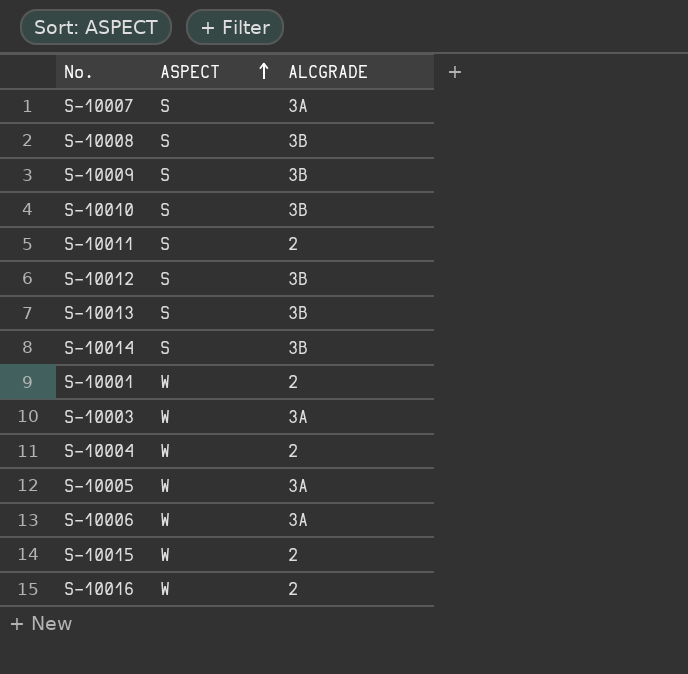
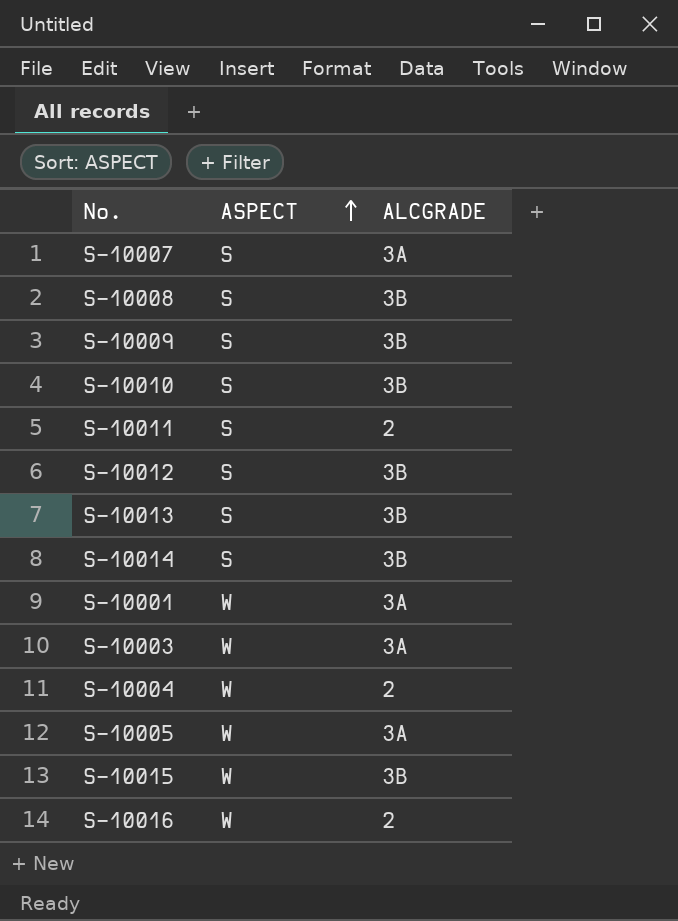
row S-10006: W | 3A -> none
S-10001 | ALCGRADE: 2 -> 3A
S-10015 | ALCGRADE: 2 -> 3B

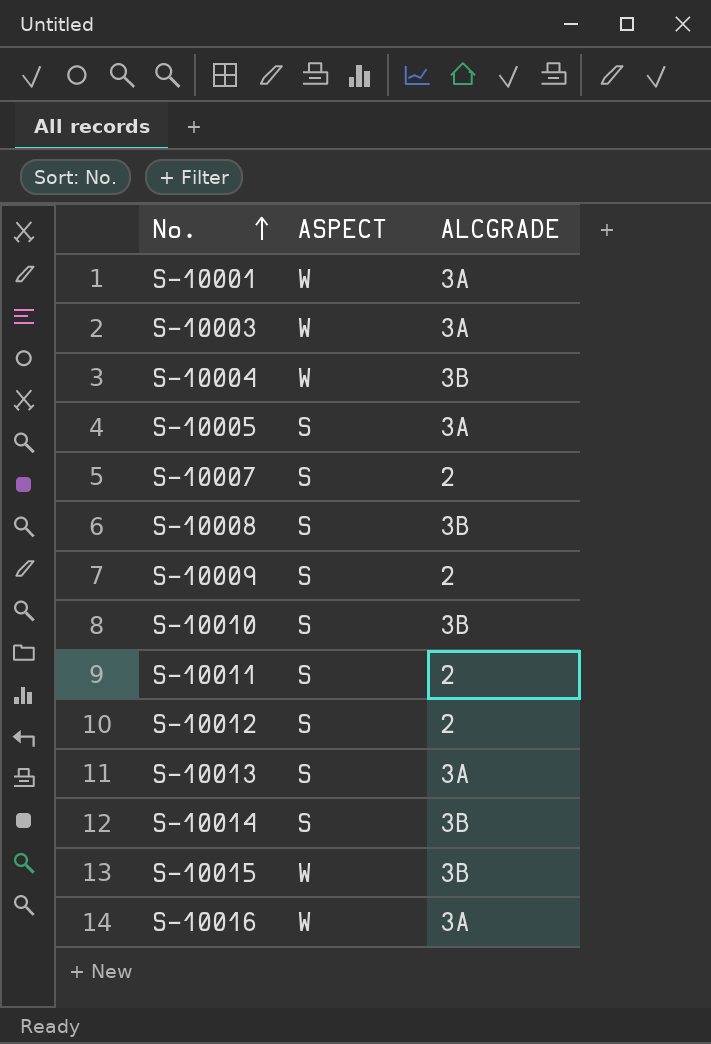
row order: ASPECT ascending -> No. ascending
S-10004 | ALCGRADE: 2 -> 3B
S-10005 | ASPECT: W -> S
S-10007 | ALCGRADE: 3A -> 2
S-10009 | ALCGRADE: 3B -> 2
S-10012 | ALCGRADE: 3B -> 2
S-10013 | ALCGRADE: 3B -> 3A
S-10016 | ALCGRADE: 2 -> 3A

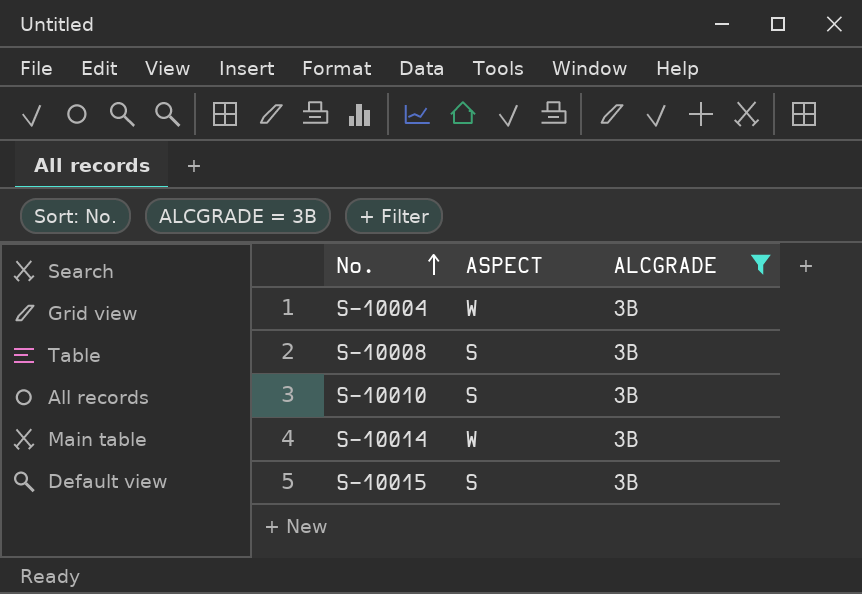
filter: none -> ALCGRADE = 3B
S-10014 | ASPECT: S -> W
S-10015 | ASPECT: W -> S

